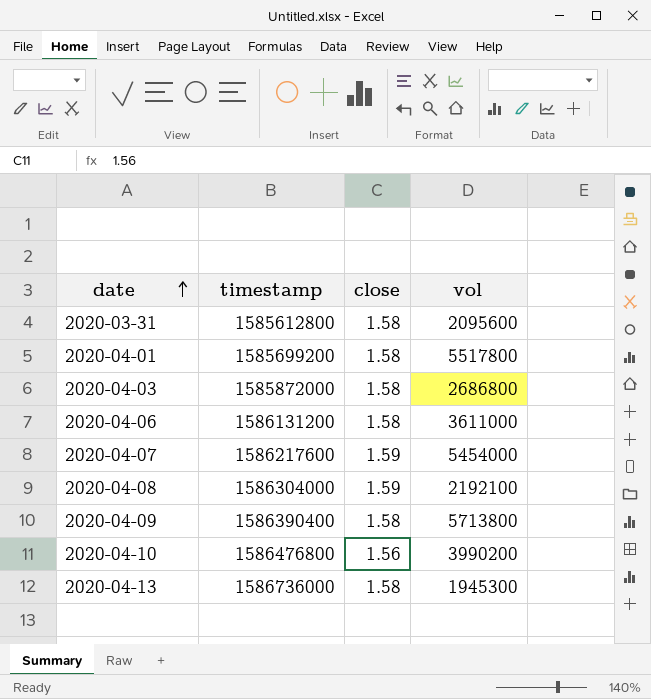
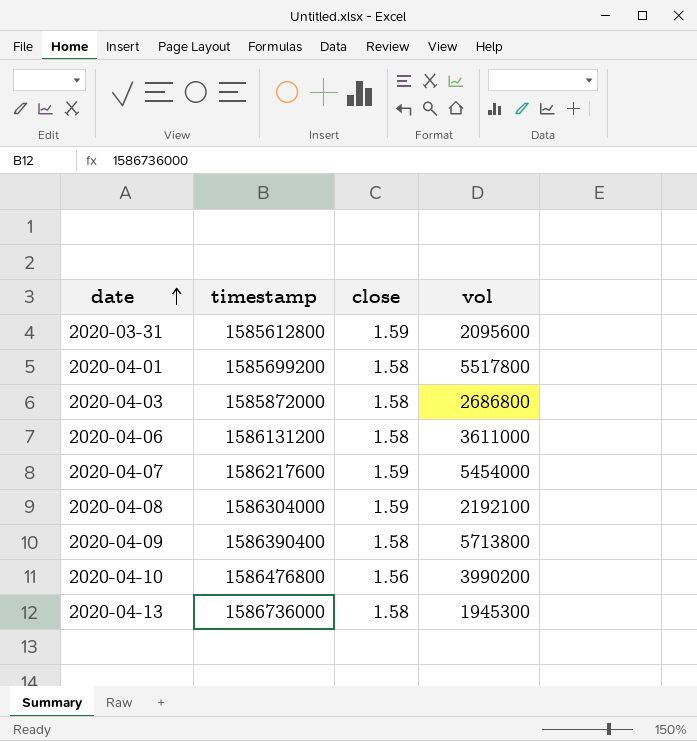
2020-03-31 | close: 1.58 -> 1.59

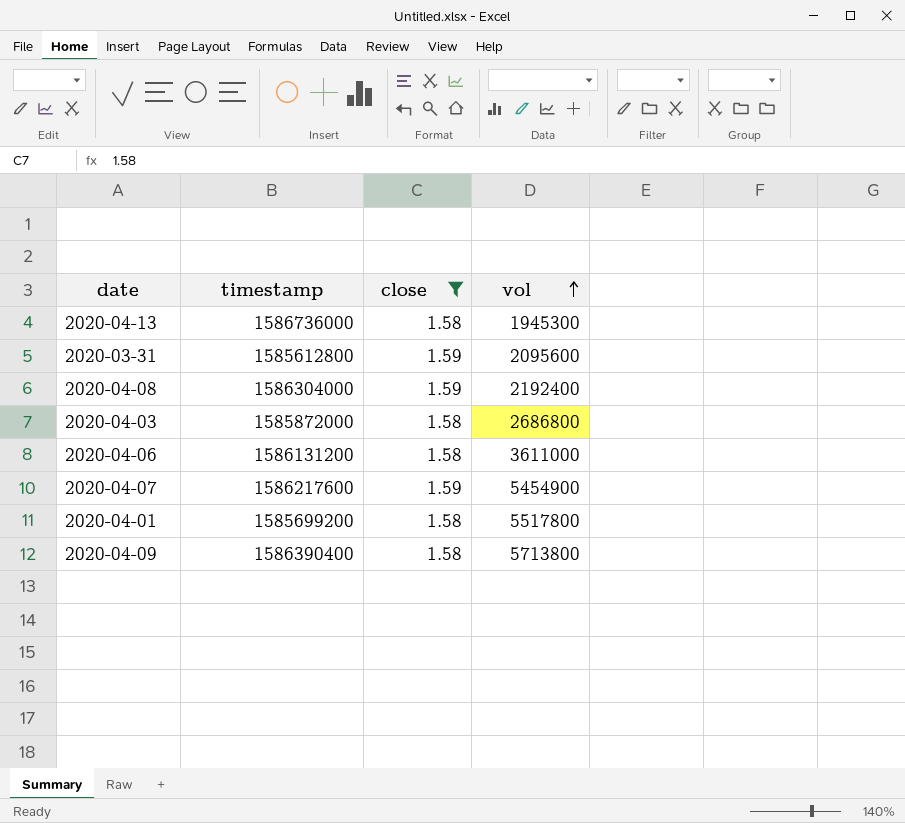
filter: none -> close != 1.56
row order: date ascending -> vol ascending
2020-04-08 | vol: 2192100 -> 2192400
2020-04-07 | vol: 5454000 -> 5454900

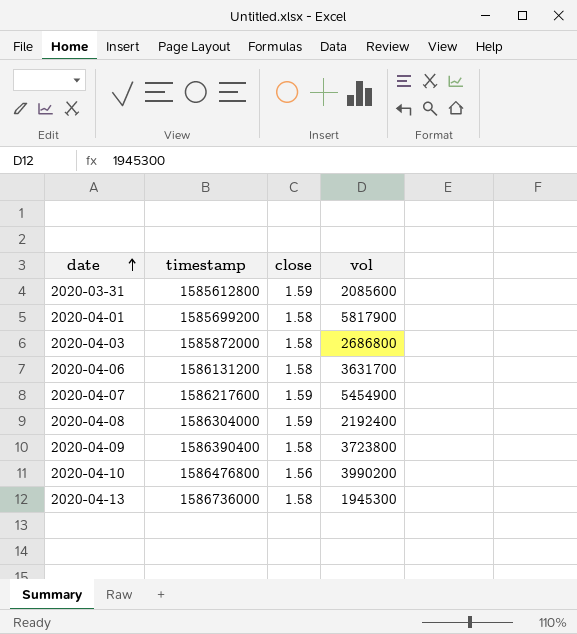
filter: close != 1.56 -> none
row order: vol ascending -> date ascending
2020-03-31 | vol: 2095600 -> 2085600
2020-04-01 | vol: 5517800 -> 5817900
2020-04-06 | vol: 3611000 -> 3631700
2020-04-09 | vol: 5713800 -> 3723800

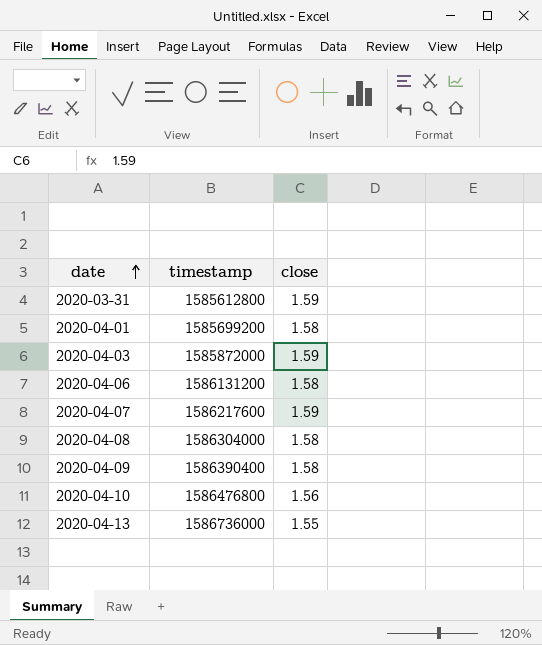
column vol | position: 4 -> none
2020-04-03 | close: 1.58 -> 1.59
2020-04-08 | close: 1.59 -> 1.58
2020-04-13 | close: 1.58 -> 1.55

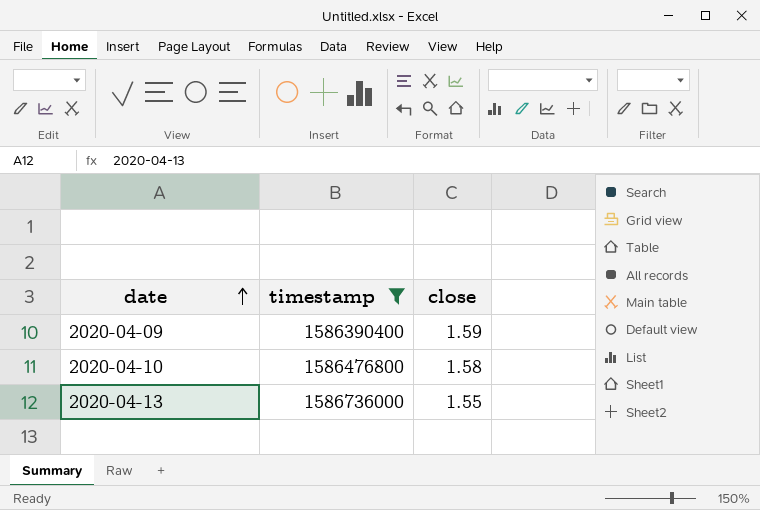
filter: none -> timestamp >= 1586390400
2020-04-09 | close: 1.58 -> 1.59
2020-04-10 | close: 1.56 -> 1.58

